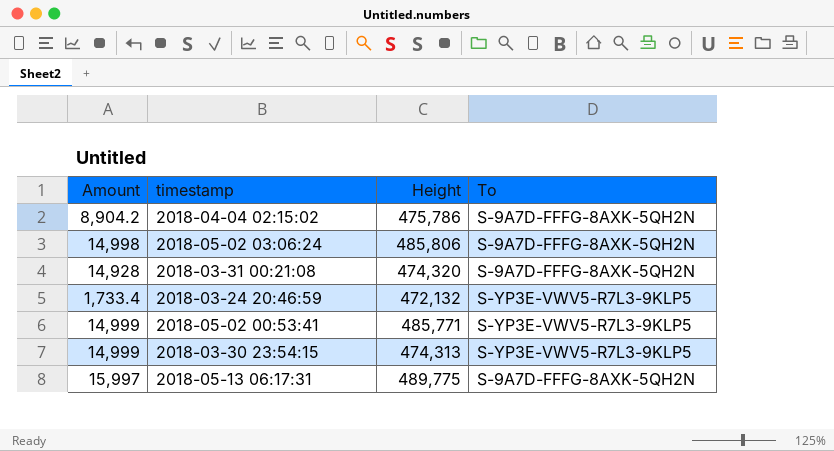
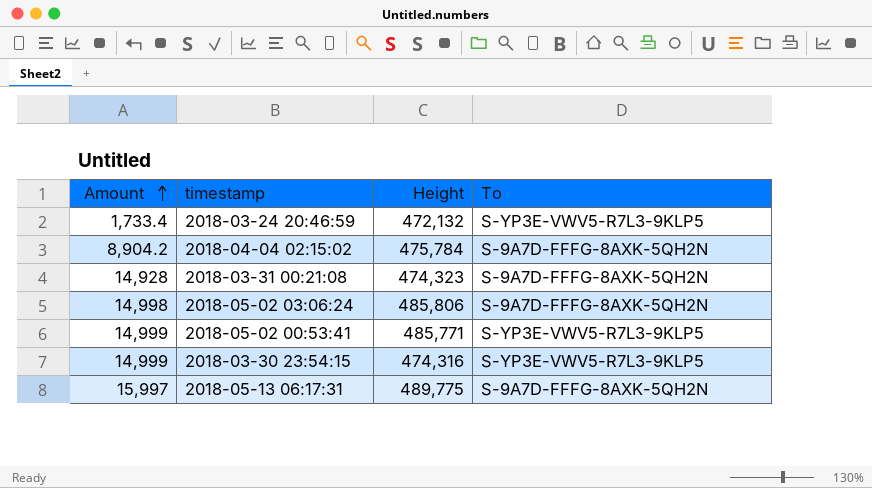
row order: none -> Amount ascending
2018-04-04 02:15:02 | Height: 475,786 -> 475,784
2018-03-31 00:21:08 | Height: 474,320 -> 474,323
2018-03-30 23:54:15 | Height: 474,313 -> 474,316

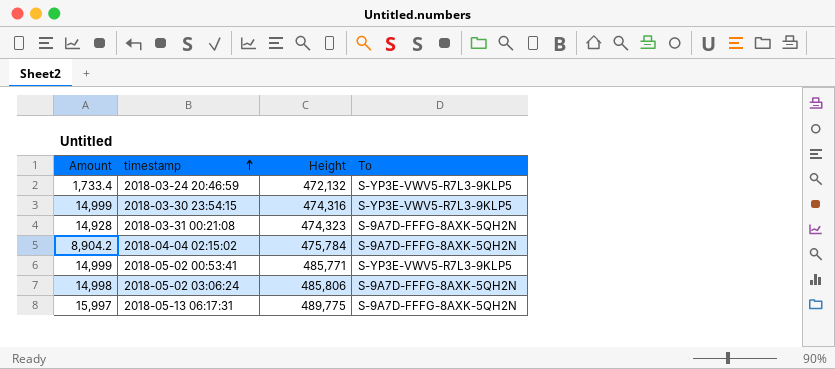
row order: Amount ascending -> timestamp ascending

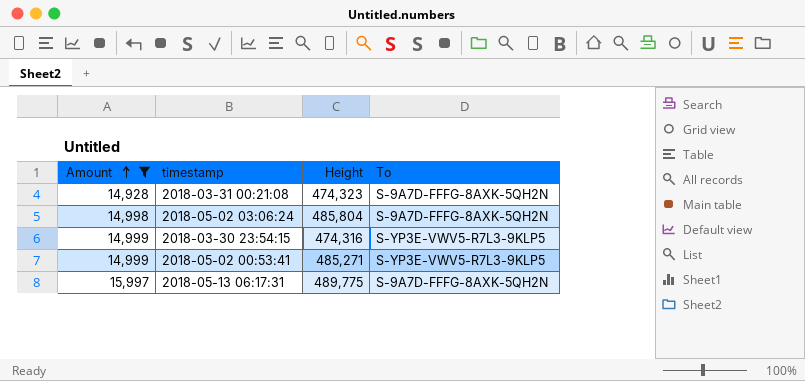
filter: none -> Amount >= 14,928
row order: timestamp ascending -> Amount ascending
2018-05-02 03:06:24 | Height: 485,806 -> 485,804
2018-05-02 00:53:41 | Height: 485,771 -> 485,271

